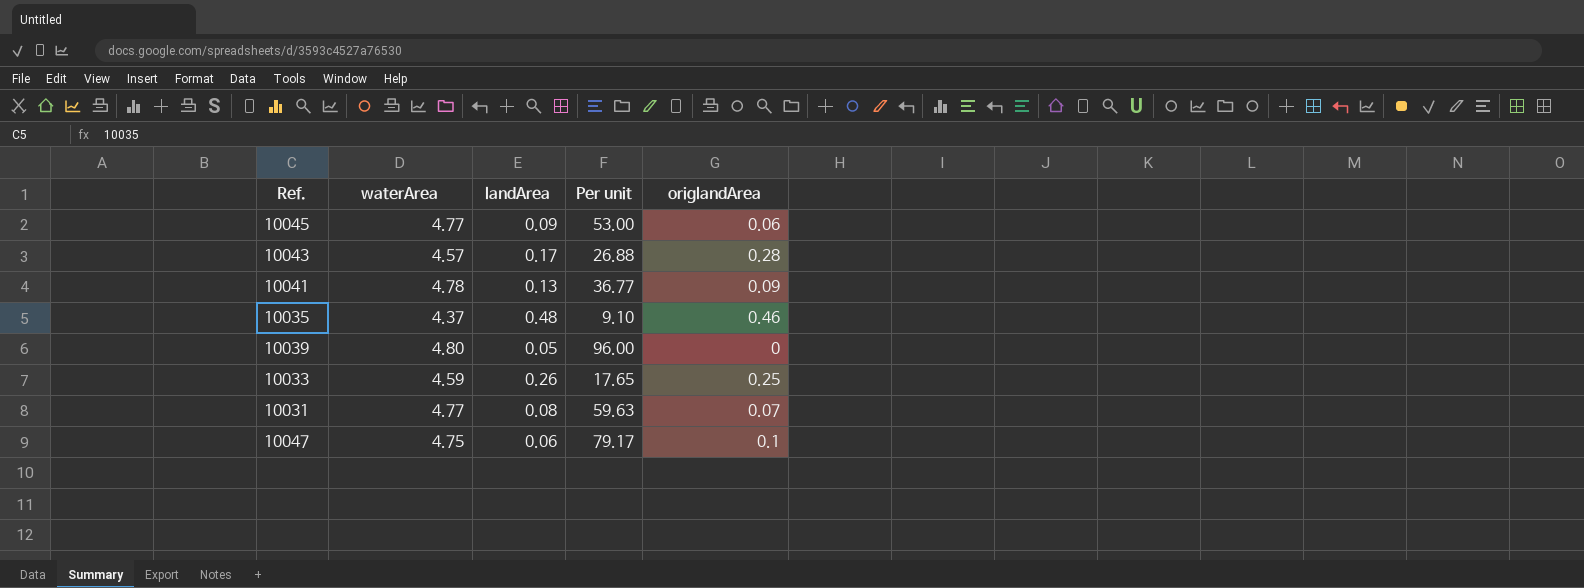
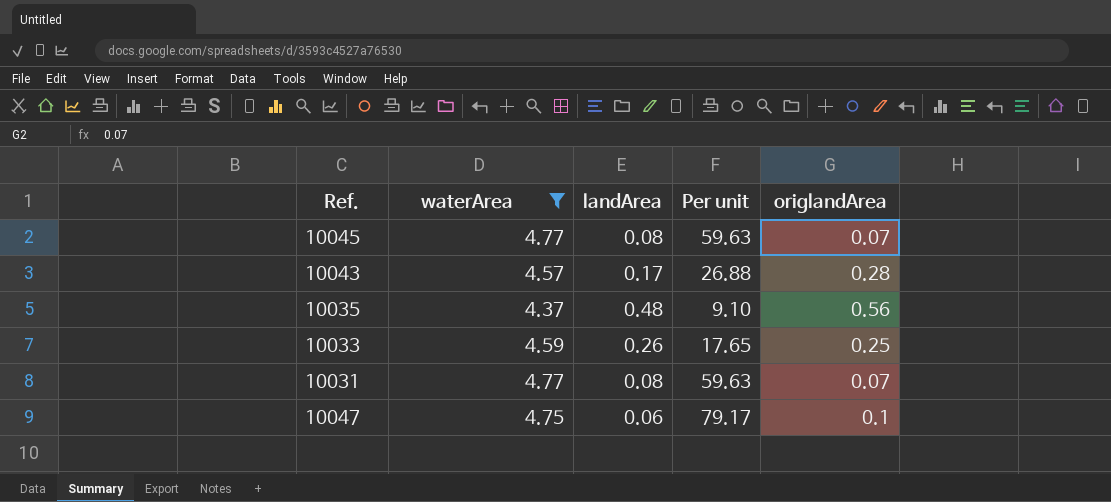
filter: none -> waterArea <= 4.77
10045 | landArea: 0.09 -> 0.08
10045 | Per unit: 53.00 -> 59.63
10045 | origlandArea: 0.06 -> 0.07
10035 | origlandArea: 0.46 -> 0.56

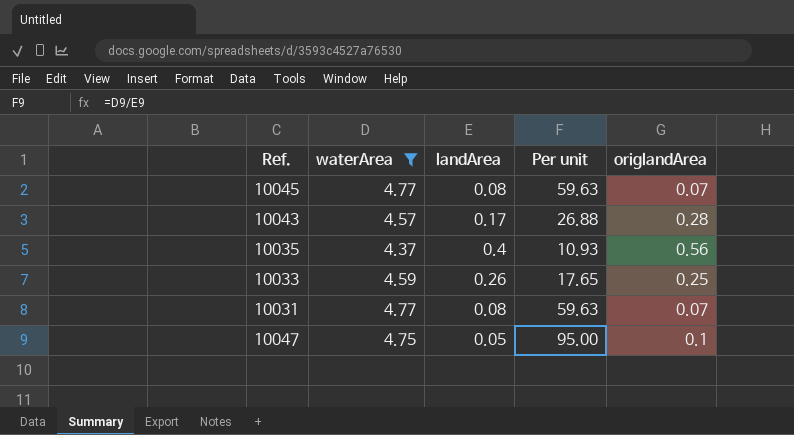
10035 | landArea: 0.48 -> 0.4
10035 | Per unit: 9.10 -> 10.93
10047 | landArea: 0.06 -> 0.05
10047 | Per unit: 79.17 -> 95.00

